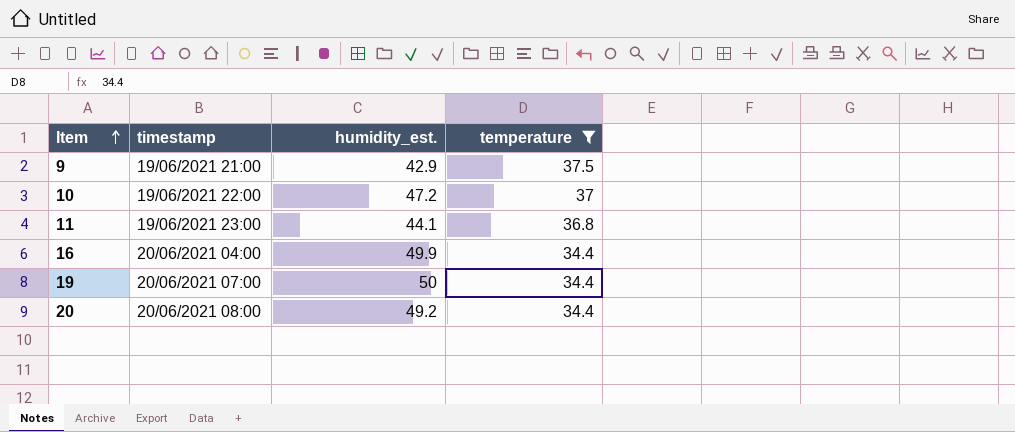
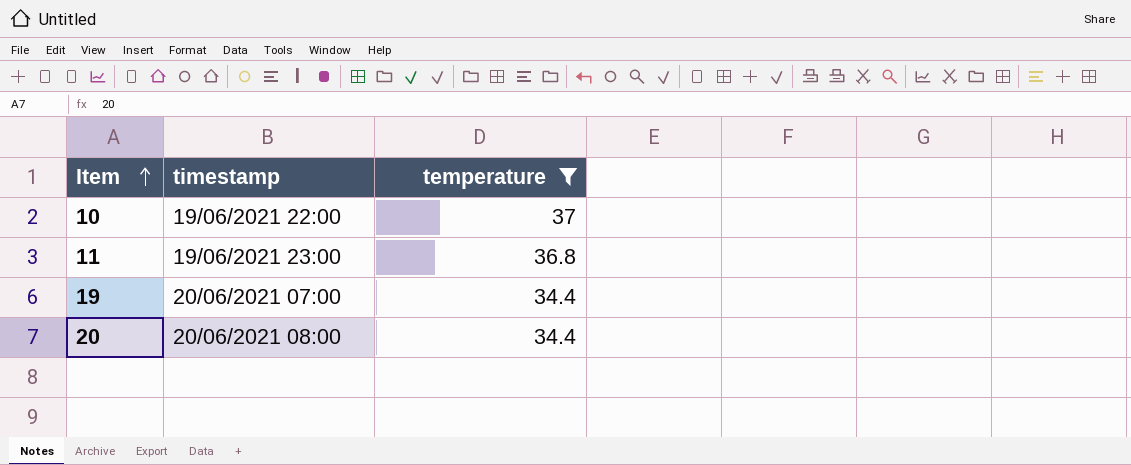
column humidity_est. | position: 3 -> none
row 9: 19/06/2021 21:00 | 42.9 | 37.5 -> none
row 16: 20/06/2021 04:00 | 49.9 | 34.4 -> none

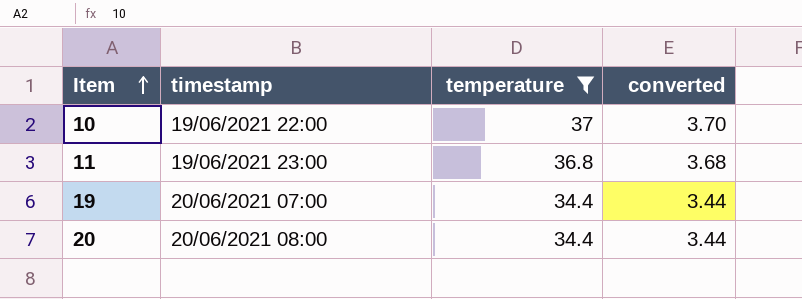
column converted | formula: none -> [temperature] * 0.1

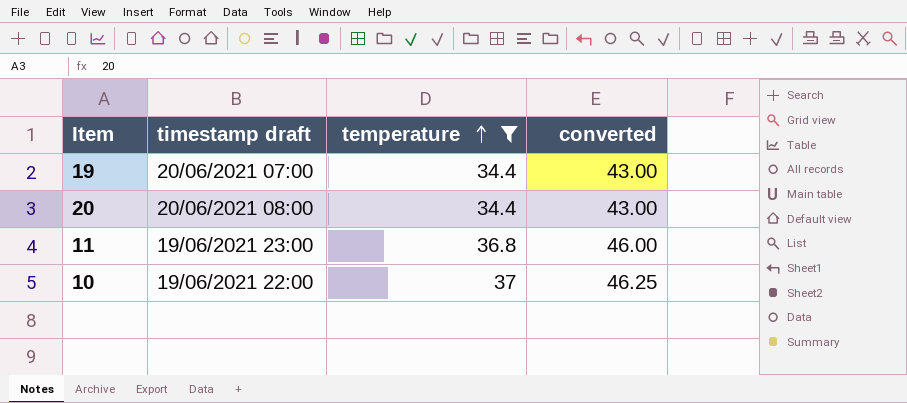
row order: Item ascending -> temperature ascending
column name: timestamp -> timestamp draft
column converted | formula: [temperature] * 0.1 -> [temperature] * 1.25

